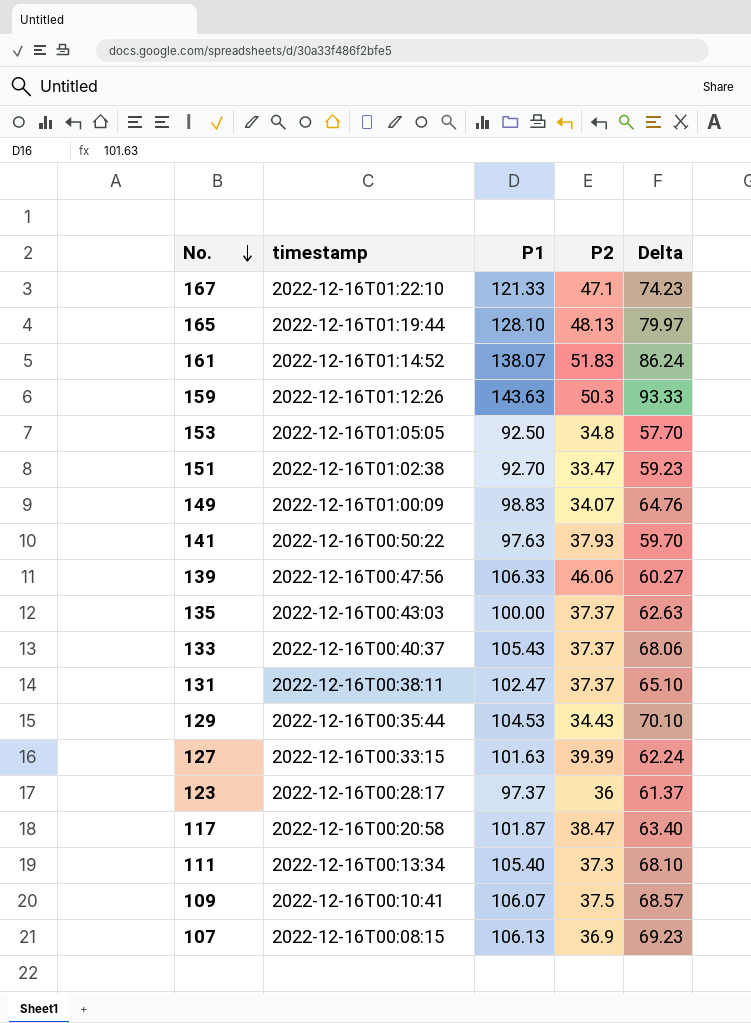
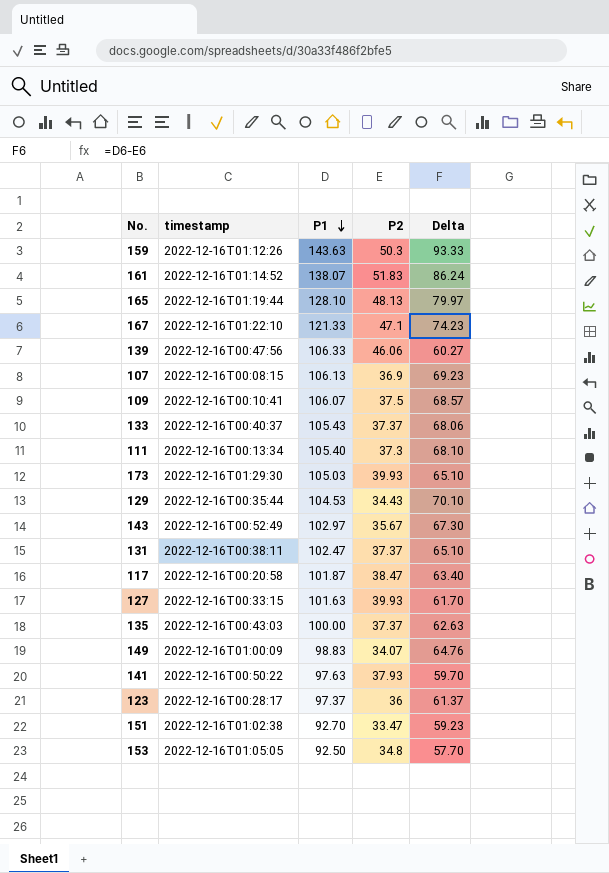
row order: No. descending -> P1 descending
row 173: none -> 2022-12-16T01:29:30 | 105.03 | 39.93 | 65.10
row 143: none -> 2022-12-16T00:52:49 | 102.97 | 35.67 | 67.30
127 | P2: 39.39 -> 39.93
127 | Delta: 62.24 -> 61.70

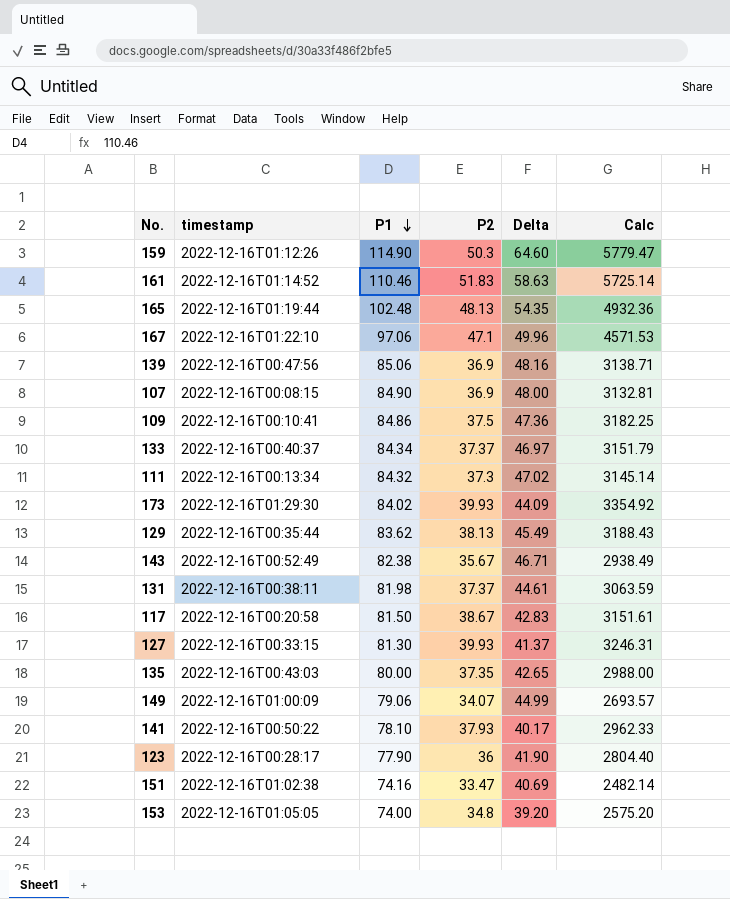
column Calc | formula: none -> [P1] * [P2]
159 | P1: 143.63 -> 114.90
159 | Delta: 93.33 -> 64.60
161 | P1: 138.07 -> 110.46
161 | Delta: 86.24 -> 58.63
165 | P1: 128.10 -> 102.48
165 | Delta: 79.97 -> 54.35
167 | P1: 121.33 -> 97.06
167 | Delta: 74.23 -> 49.96
139 | P1: 106.33 -> 85.06
139 | P2: 46.06 -> 36.9
139 | Delta: 60.27 -> 48.16
107 | P1: 106.13 -> 84.90
107 | Delta: 69.23 -> 48.00
109 | P1: 106.07 -> 84.86
109 | Delta: 68.57 -> 47.36
133 | P1: 105.43 -> 84.34
133 | Delta: 68.06 -> 46.97
111 | P1: 105.40 -> 84.32
111 | Delta: 68.10 -> 47.02
173 | P1: 105.03 -> 84.02
173 | Delta: 65.10 -> 44.09
129 | P1: 104.53 -> 83.62
129 | P2: 34.43 -> 38.13
129 | Delta: 70.10 -> 45.49
143 | P1: 102.97 -> 82.38
143 | Delta: 67.30 -> 46.71
131 | P1: 102.47 -> 81.98
131 | Delta: 65.10 -> 44.61
117 | P1: 101.87 -> 81.50
117 | P2: 38.47 -> 38.67
117 | Delta: 63.40 -> 42.83
127 | P1: 101.63 -> 81.30
127 | Delta: 61.70 -> 41.37
135 | P1: 100.00 -> 80.00
135 | P2: 37.37 -> 37.35
135 | Delta: 62.63 -> 42.65
149 | P1: 98.83 -> 79.06
149 | Delta: 64.76 -> 44.99
141 | P1: 97.63 -> 78.10
141 | Delta: 59.70 -> 40.17
123 | P1: 97.37 -> 77.90
123 | Delta: 61.37 -> 41.90
151 | P1: 92.70 -> 74.16
151 | Delta: 59.23 -> 40.69
153 | P1: 92.50 -> 74.00
153 | Delta: 57.70 -> 39.20

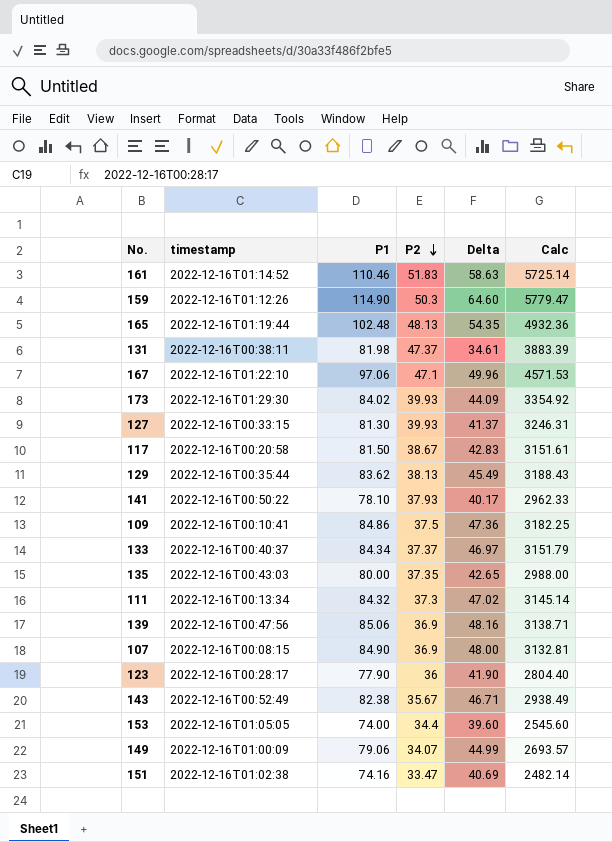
row order: P1 descending -> P2 descending
131 | P2: 37.37 -> 47.37
131 | Delta: 44.61 -> 34.61
131 | Calc: 3063.59 -> 3883.39
153 | P2: 34.8 -> 34.4
153 | Delta: 39.20 -> 39.60
153 | Calc: 2575.20 -> 2545.60

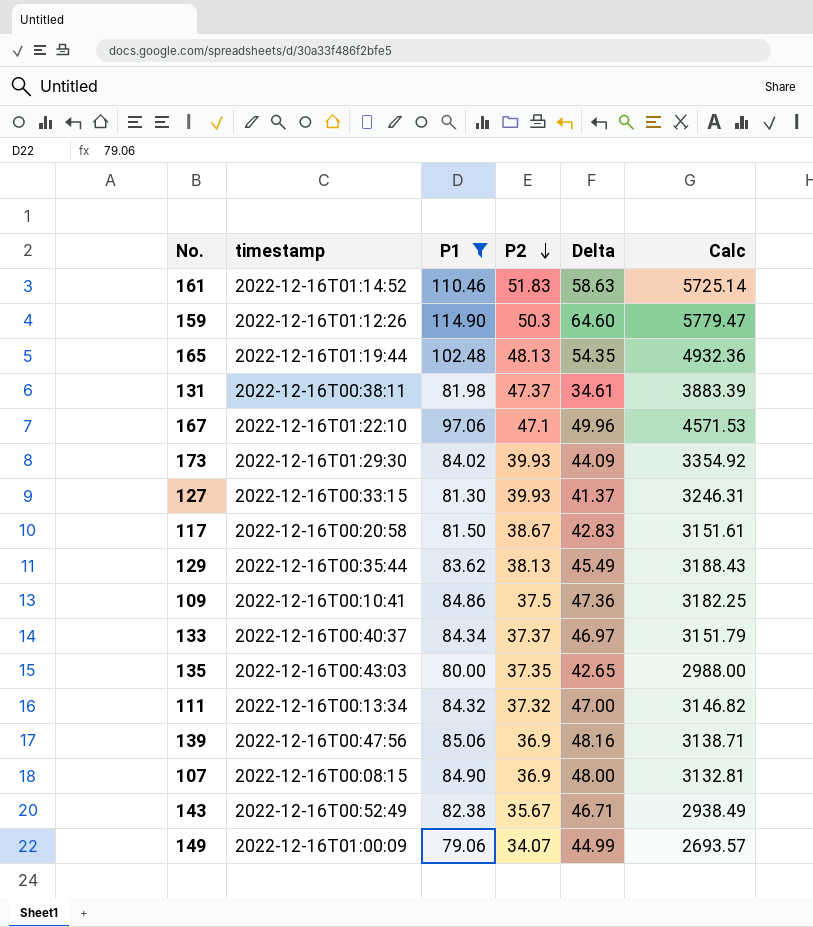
filter: none -> P1 >= 79.06
111 | P2: 37.3 -> 37.32
111 | Delta: 47.02 -> 47.00
111 | Calc: 3145.14 -> 3146.82

